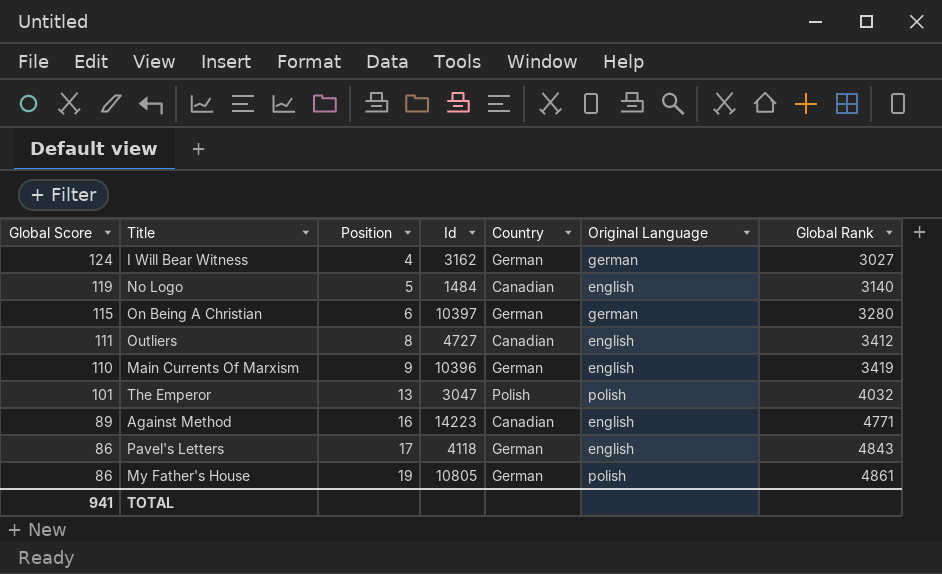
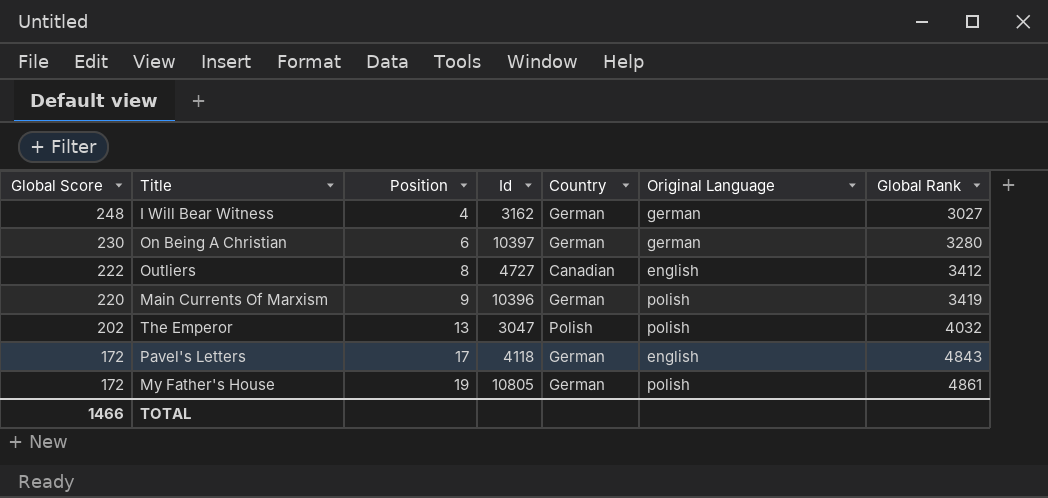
row No Logo: 119 | 5 | 1484 | Canadian | english | 3140 -> none
row Against Method: 89 | 16 | 14223 | Canadian | english | 4771 -> none
I Will Bear Witness | Global Score: 124 -> 248
On Being A Christian | Global Score: 115 -> 230
Outliers | Global Score: 111 -> 222
Main Currents Of Marxism | Global Score: 110 -> 220
Main Currents Of Marxism | Original Language: english -> polish
The Emperor | Global Score: 101 -> 202
Pavel's Letters | Global Score: 86 -> 172
My Father's House | Global Score: 86 -> 172
TOTAL | Global Score: 941 -> 1466

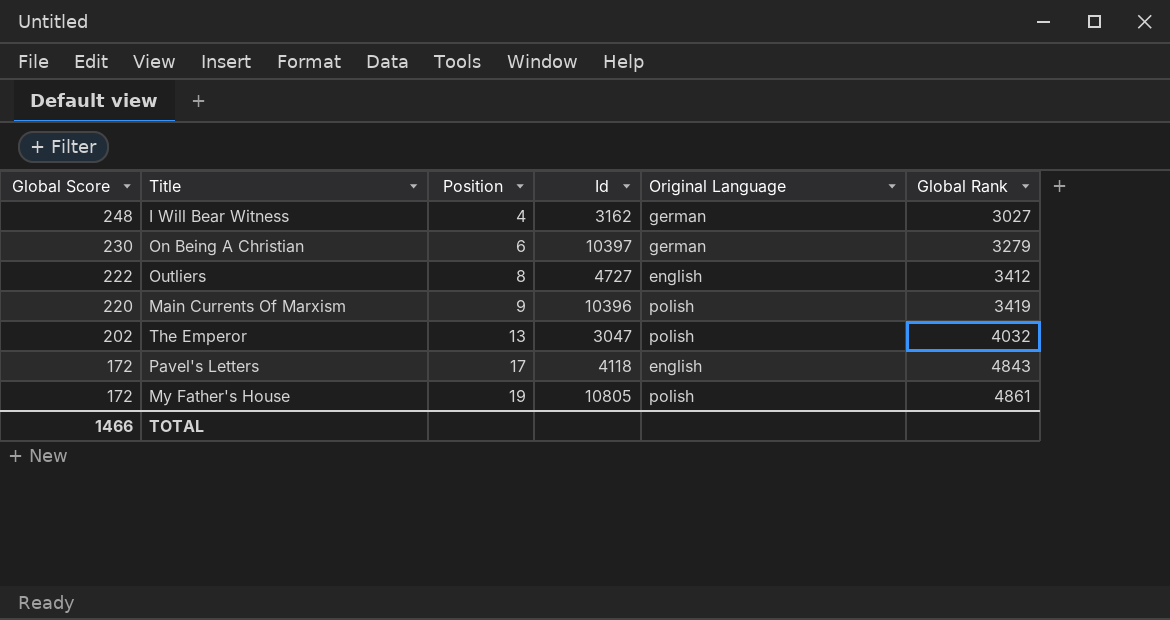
column Country | position: 5 -> none
On Being A Christian | Global Rank: 3280 -> 3279

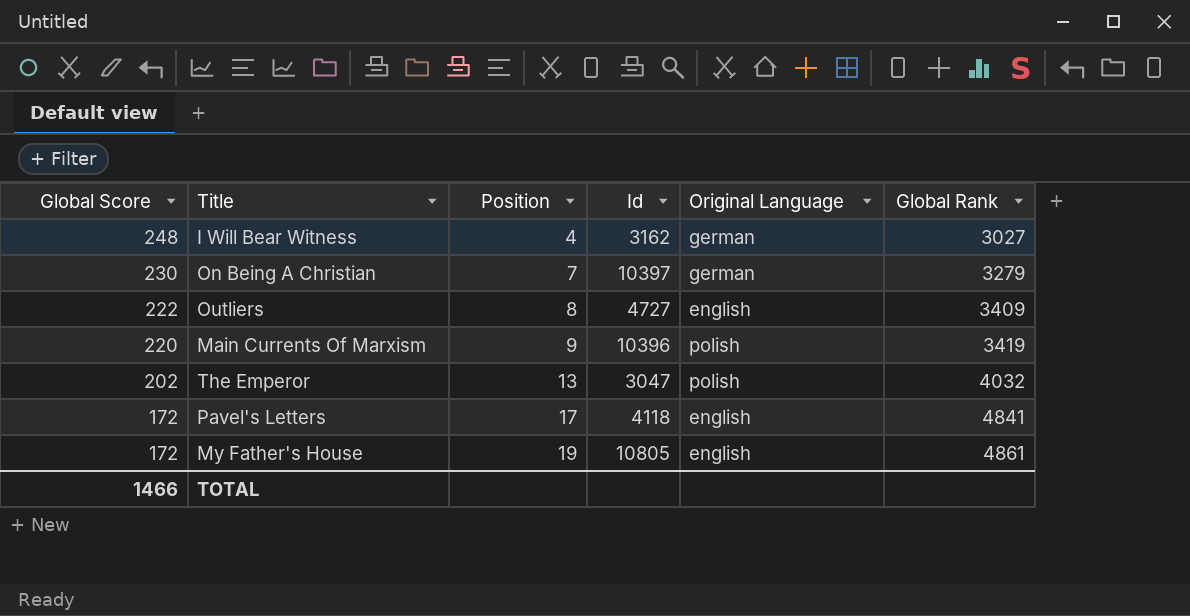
On Being A Christian | Position: 6 -> 7
Outliers | Global Rank: 3412 -> 3409
Pavel's Letters | Global Rank: 4843 -> 4841
My Father's House | Original Language: polish -> english

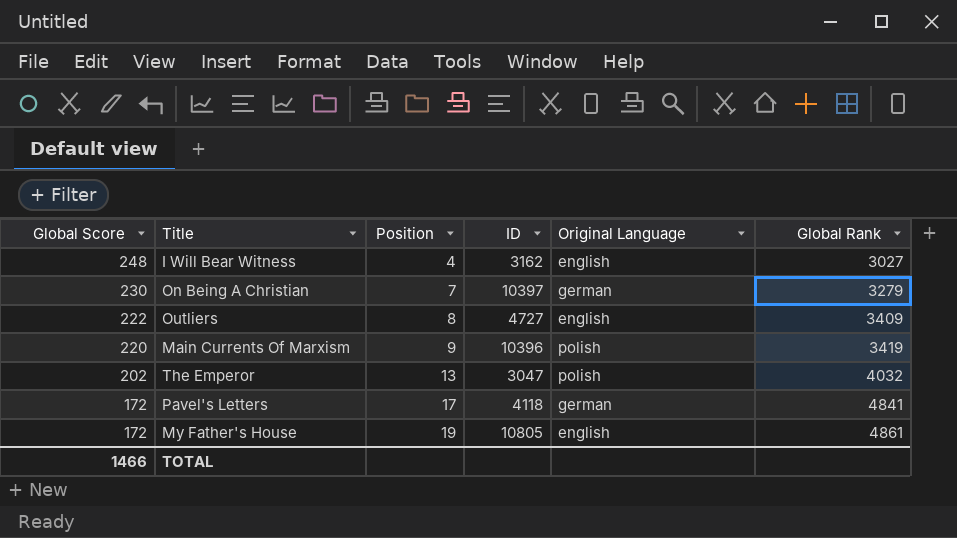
column name: Id -> ID
I Will Bear Witness | Original Language: german -> english
Pavel's Letters | Original Language: english -> german

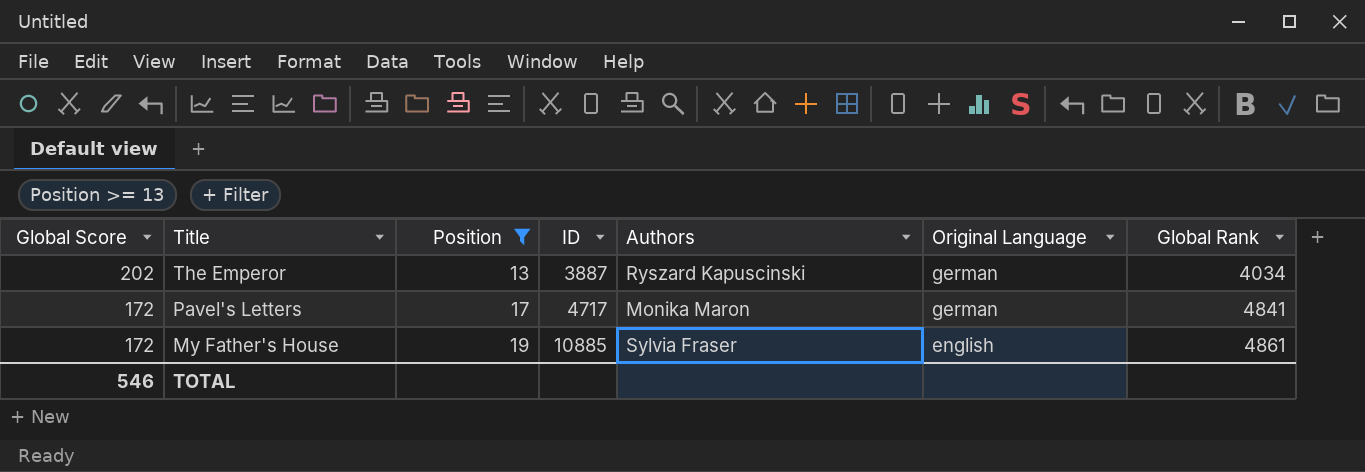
filter: none -> Position >= 13
column Authors | position: none -> 5
The Emperor | ID: 3047 -> 3887
The Emperor | Original Language: polish -> german
The Emperor | Global Rank: 4032 -> 4034
Pavel's Letters | ID: 4118 -> 4717
My Father's House | ID: 10805 -> 10885
TOTAL | Global Score: 1466 -> 546

